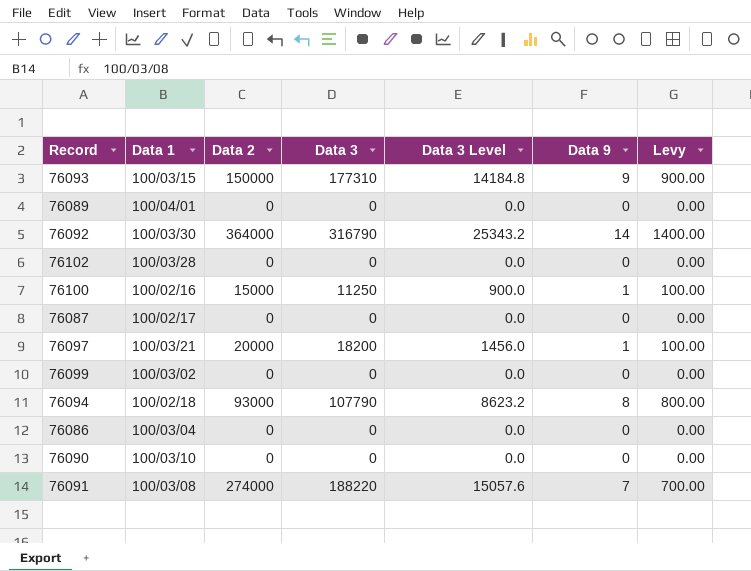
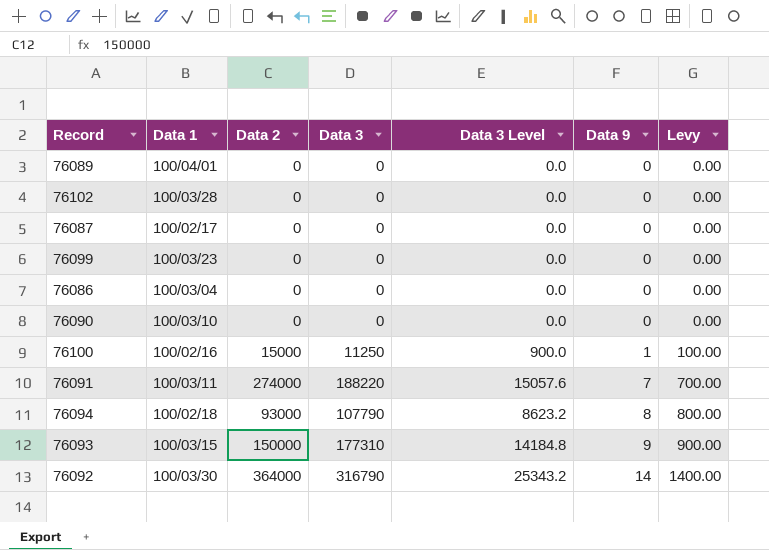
row order: none -> Data 9 ascending
row 76097: 100/03/21 | 20000 | 18200 | 1456.0 | 1 | 100.00 -> none
76099 | Data 1: 100/03/02 -> 100/03/23
76091 | Data 1: 100/03/08 -> 100/03/11

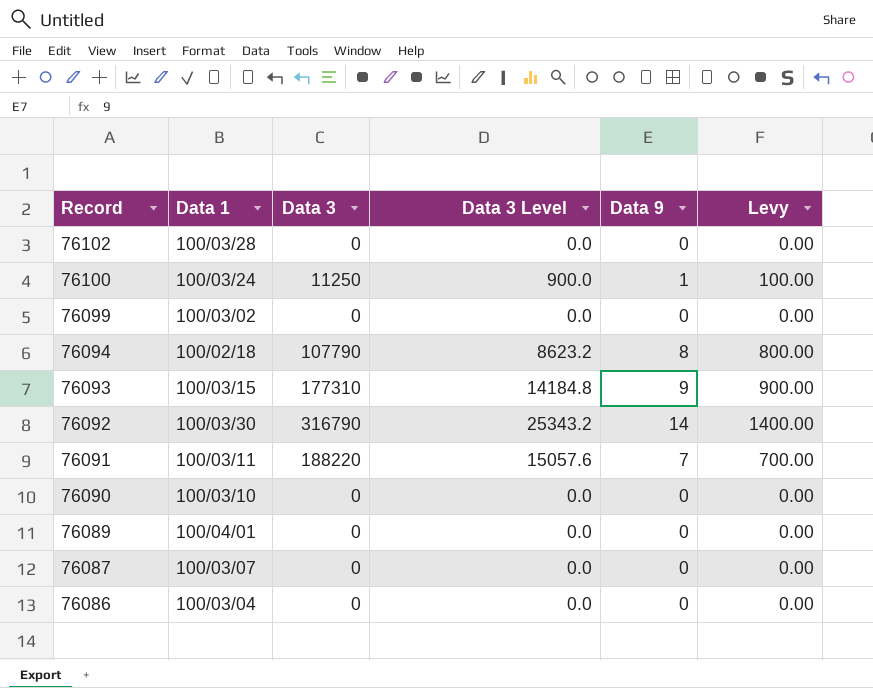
row order: Data 9 ascending -> Record descending
column Data 2 | position: 3 -> none
76100 | Data 1: 100/02/16 -> 100/03/24
76099 | Data 1: 100/03/23 -> 100/03/02
76087 | Data 1: 100/02/17 -> 100/03/07

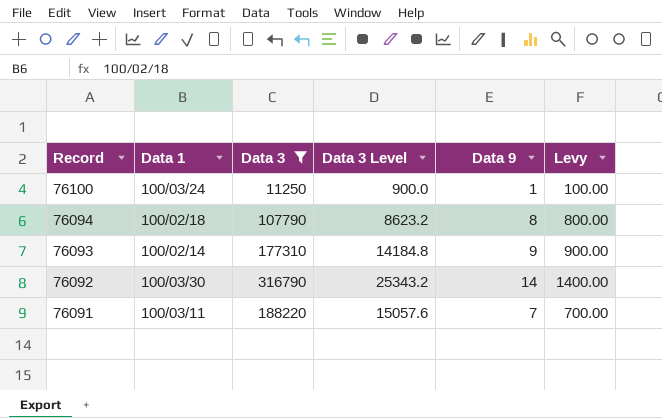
filter: none -> Data 3 != 0
76093 | Data 1: 100/03/15 -> 100/02/14

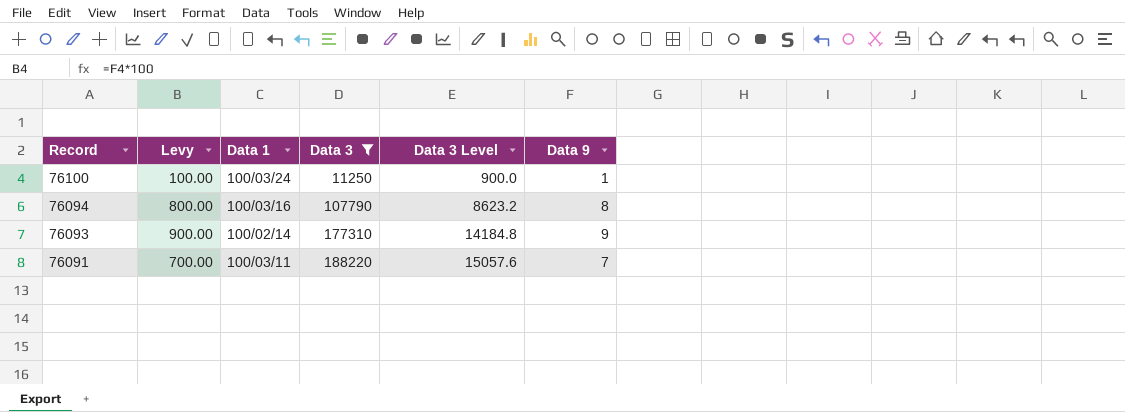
column Levy | position: 6 -> 2
row 76092: 100/03/30 | 316790 | 25343.2 | 14 | 1400.00 -> none
76094 | Data 1: 100/02/18 -> 100/03/16

